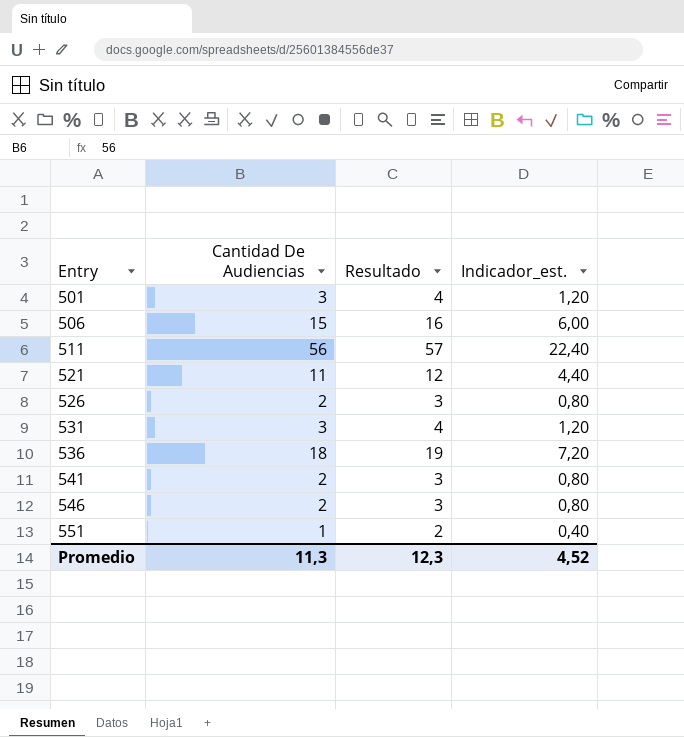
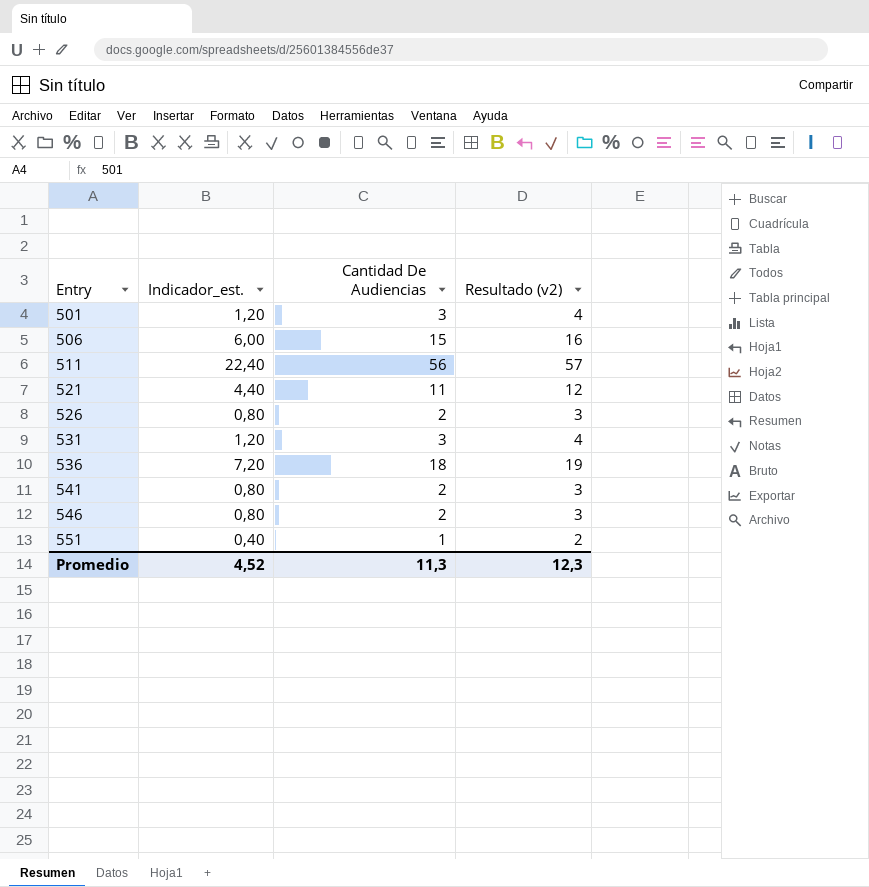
column Indicador_est. | position: 4 -> 2
column name: Resultado -> Resultado (v2)

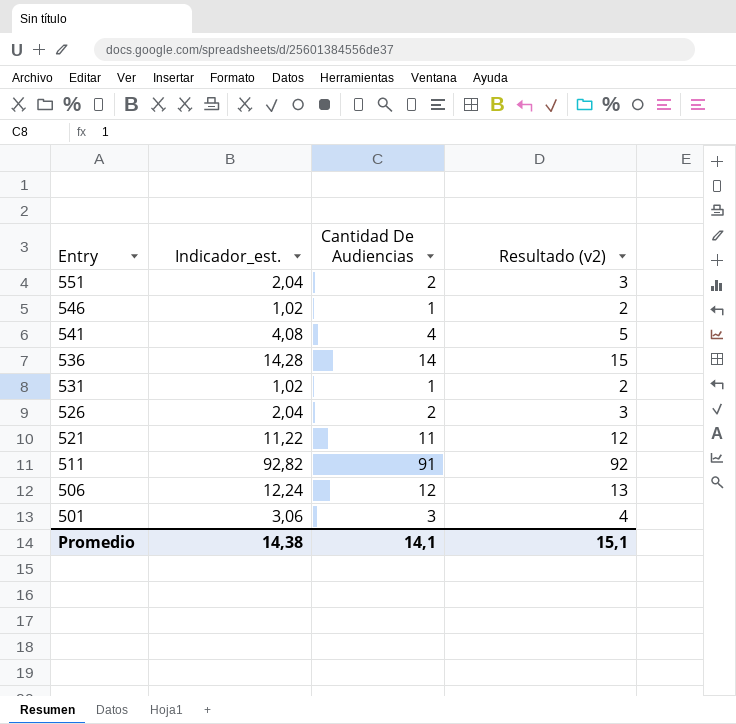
row order: Entry ascending -> Entry descending
column Indicador_est. | formula: [Cantidad De Audiencias] * 0,4 -> [Cantidad De Audiencias] * 1,02
551 | Cantidad De Audiencias: 1 -> 2
551 | Resultado (v2): 2 -> 3
546 | Cantidad De Audiencias: 2 -> 1
546 | Resultado (v2): 3 -> 2
541 | Cantidad De Audiencias: 2 -> 4
541 | Resultado (v2): 3 -> 5
536 | Cantidad De Audiencias: 18 -> 14
536 | Resultado (v2): 19 -> 15
531 | Cantidad De Audiencias: 3 -> 1
531 | Resultado (v2): 4 -> 2
511 | Cantidad De Audiencias: 56 -> 91
511 | Resultado (v2): 57 -> 92
506 | Cantidad De Audiencias: 15 -> 12
506 | Resultado (v2): 16 -> 13
Promedio | Indicador_est.: 4,52 -> 14,38
Promedio | Cantidad De Audiencias: 11,3 -> 14,1
Promedio | Resultado (v2): 12,3 -> 15,1

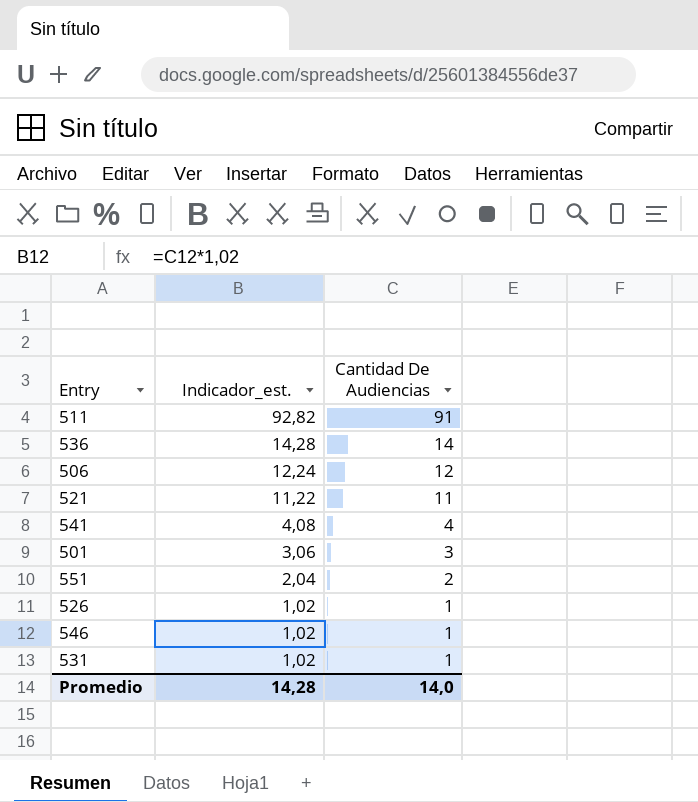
row order: Entry descending -> Indicador_est. descending
column Resultado (v2) | formula: [Cantidad De Audiencias] + 1 -> none
526 | Indicador_est.: 2,04 -> 1,02
526 | Cantidad De Audiencias: 2 -> 1
Promedio | Indicador_est.: 14,38 -> 14,28
Promedio | Cantidad De Audiencias: 14,1 -> 14,0

